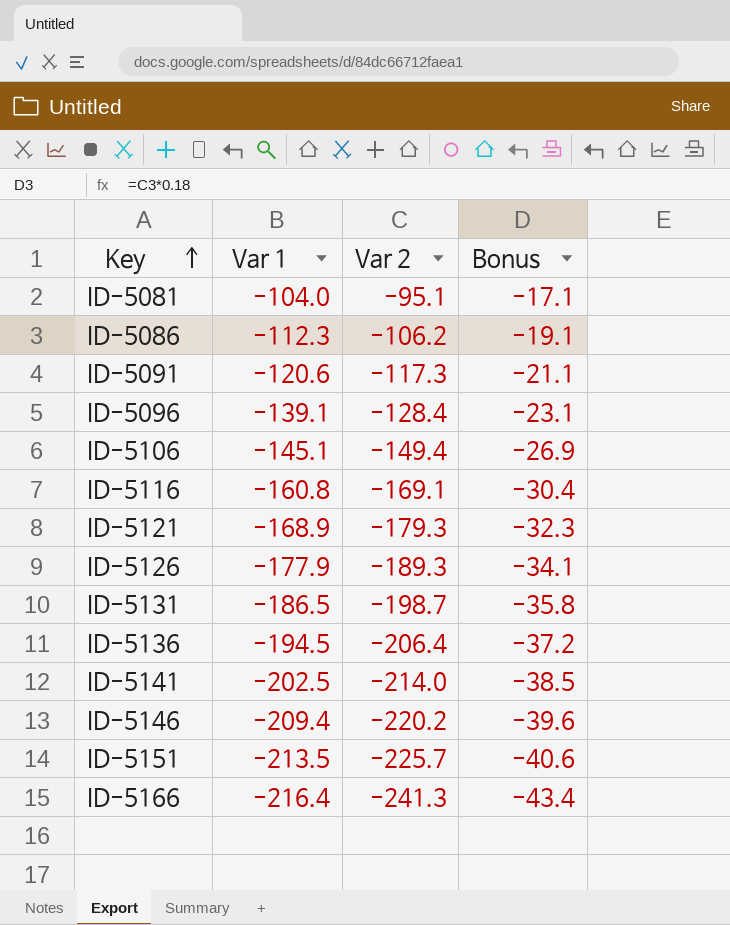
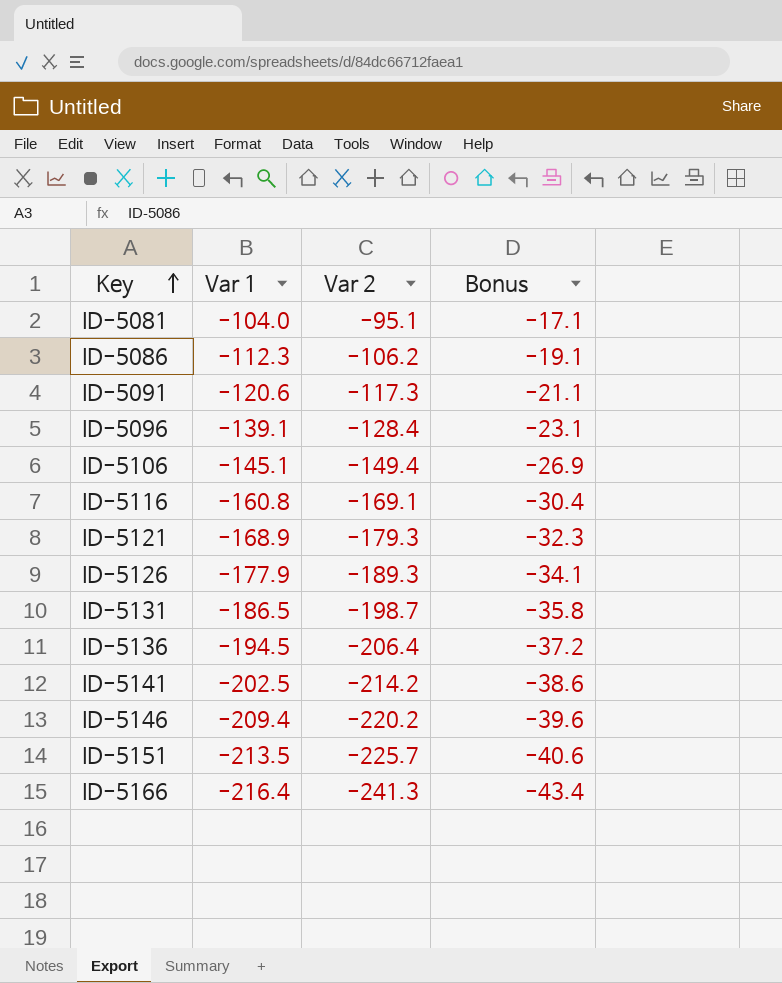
ID-5141 | Var 2: -214.0 -> -214.2
ID-5141 | Bonus: -38.5 -> -38.6

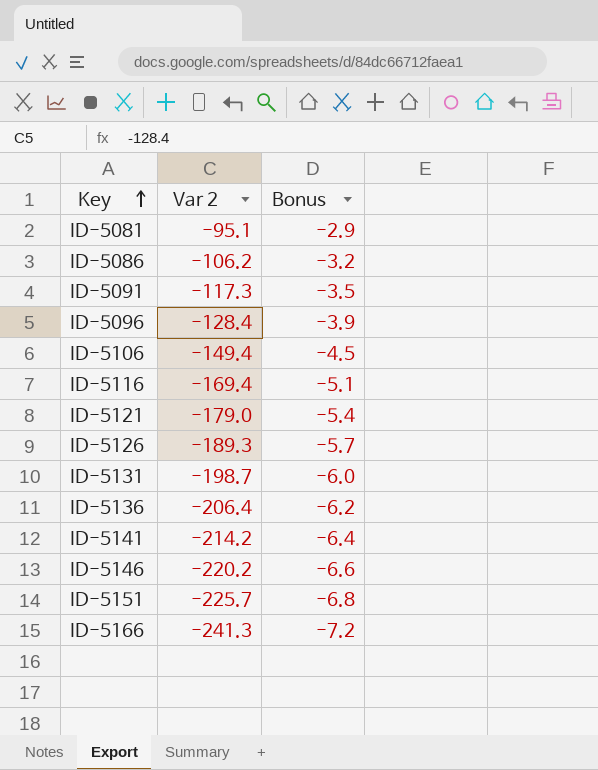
column Var 1 | position: 2 -> none
column Bonus | formula: [Var 2] * 0.18 -> [Var 2] * 0.03
ID-5116 | Var 2: -169.1 -> -169.4
ID-5121 | Var 2: -179.3 -> -179.0

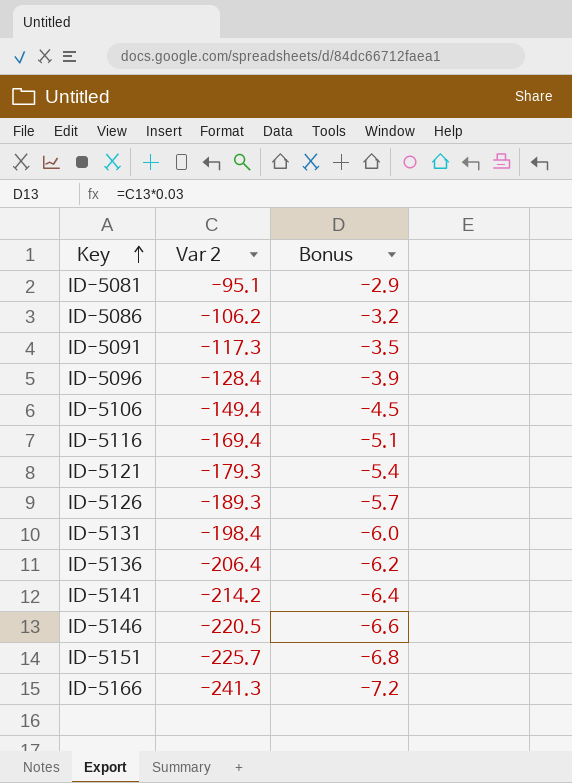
ID-5121 | Var 2: -179.0 -> -179.3
ID-5131 | Var 2: -198.7 -> -198.4
ID-5146 | Var 2: -220.2 -> -220.5

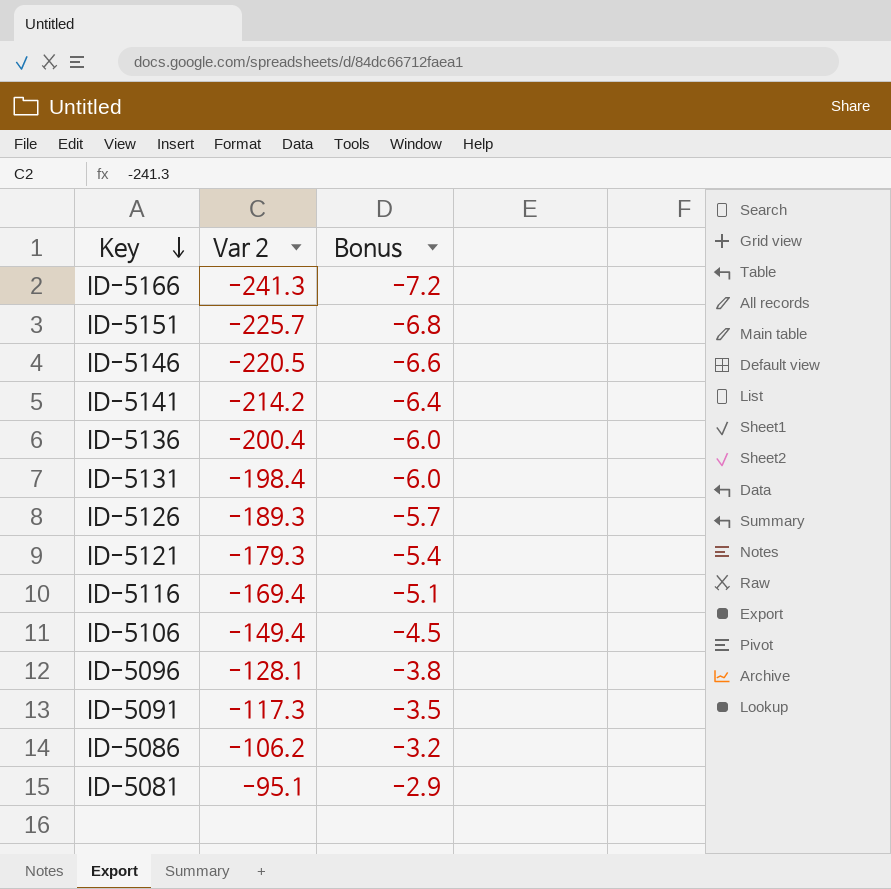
row order: Key ascending -> Key descending
ID-5136 | Var 2: -206.4 -> -200.4
ID-5136 | Bonus: -6.2 -> -6.0
ID-5096 | Var 2: -128.4 -> -128.1
ID-5096 | Bonus: -3.9 -> -3.8

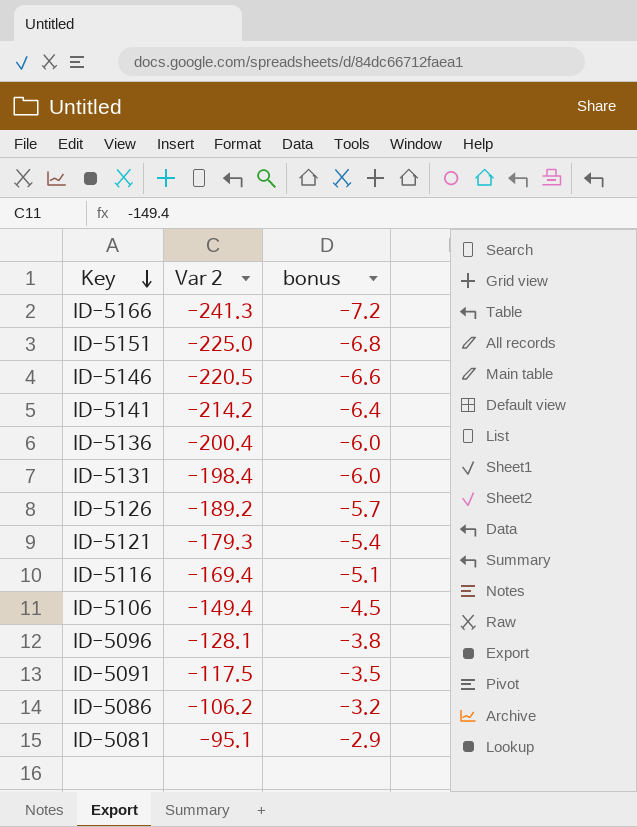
column name: Bonus -> bonus
ID-5151 | Var 2: -225.7 -> -225.0
ID-5126 | Var 2: -189.3 -> -189.2
ID-5091 | Var 2: -117.3 -> -117.5

